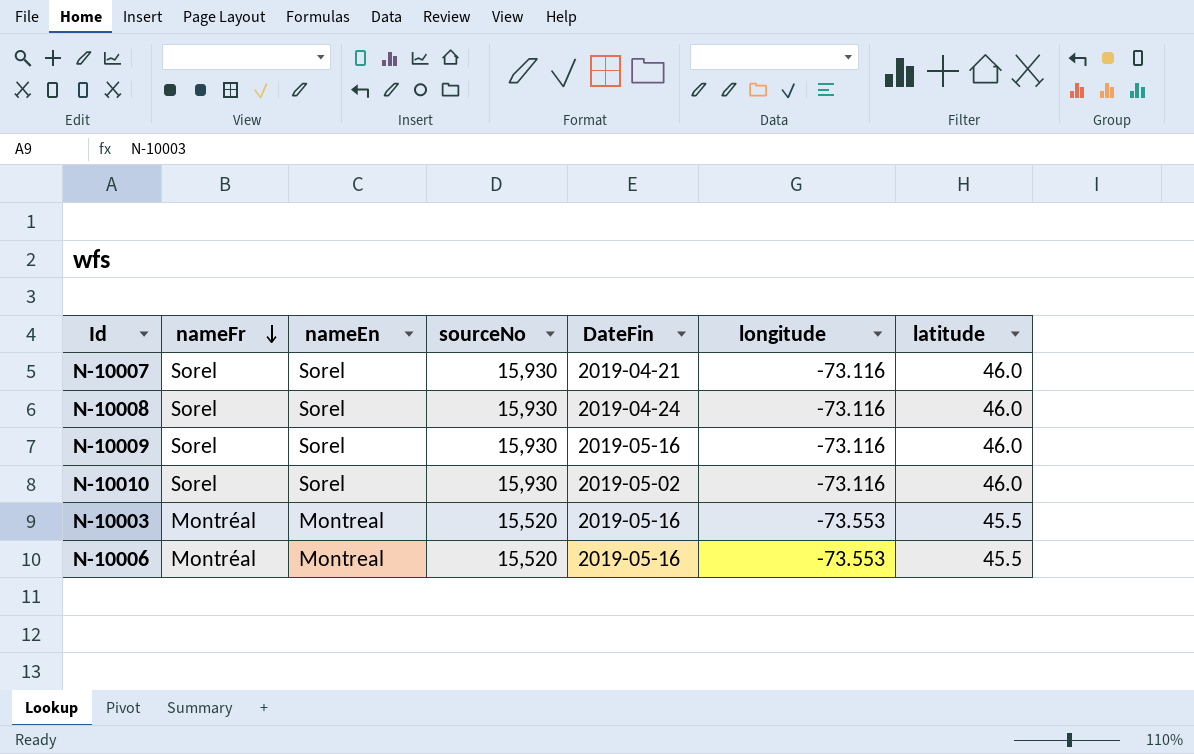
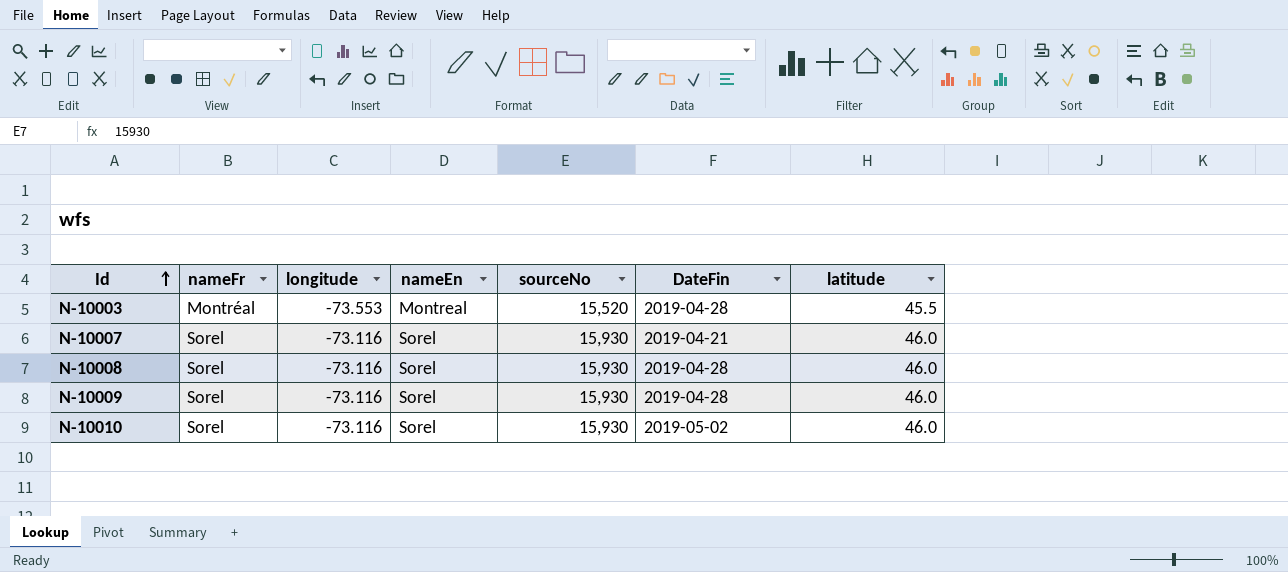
row order: nameFr descending -> Id ascending
column longitude | position: 6 -> 3
row N-10006: Montréal | Montreal | 15,520 | 2019-05-16 | -73.553 | 45.5 -> none
N-10003 | DateFin: 2019-05-16 -> 2019-04-28
N-10008 | DateFin: 2019-04-24 -> 2019-04-28
N-10009 | DateFin: 2019-05-16 -> 2019-04-28

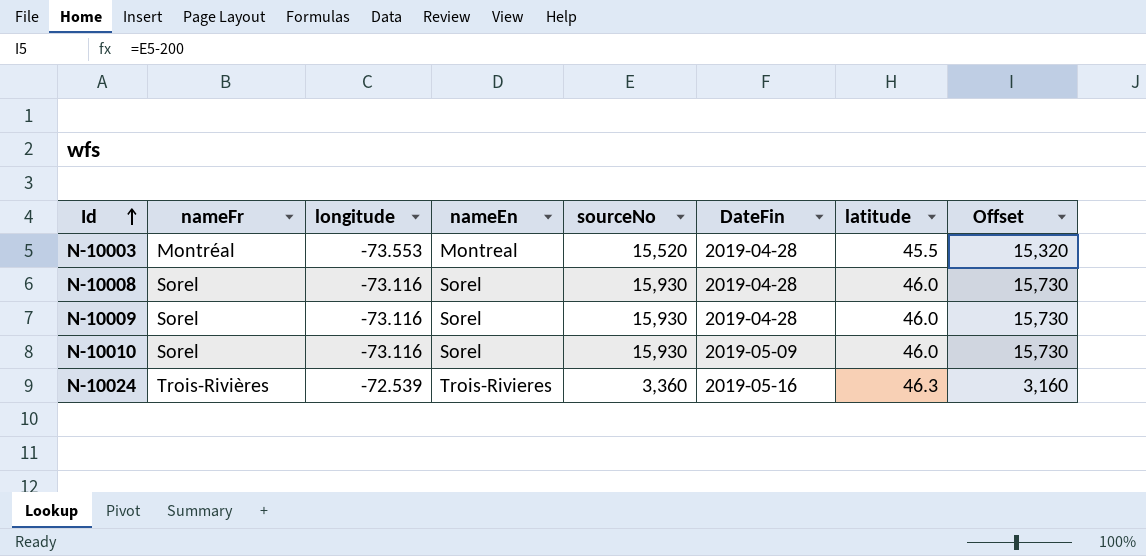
column Offset | formula: none -> [sourceNo] - 200
row N-10007: Sorel | -73.116 | Sorel | 15,930 | 2019-04-21 | 46.0 -> none
N-10010 | DateFin: 2019-05-02 -> 2019-05-09
row N-10024: none -> Trois-Rivières | -72.539 | Trois-Rivieres | 3,360 | 2019-05-16 | 46.3 | 3,160

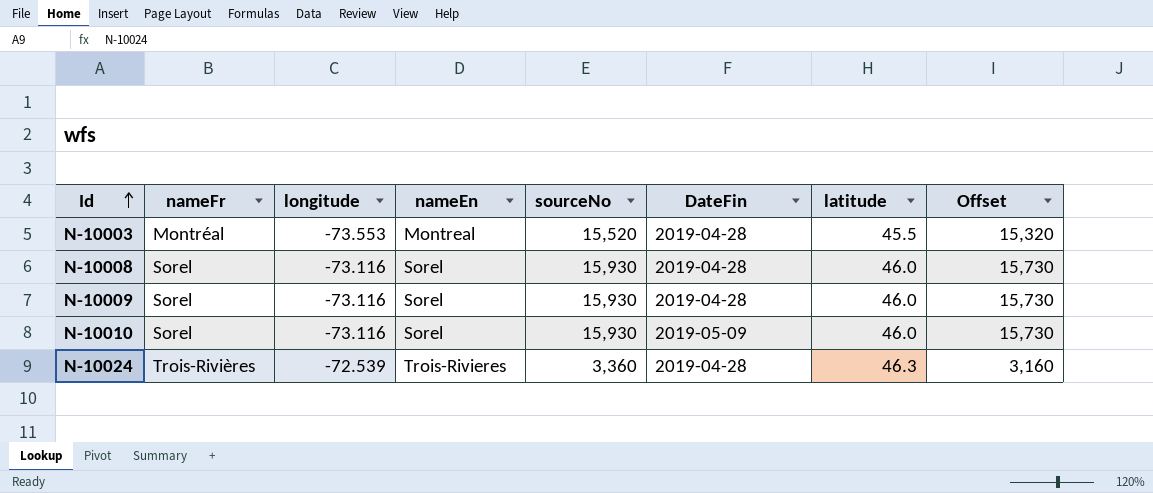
N-10024 | DateFin: 2019-05-16 -> 2019-04-28

